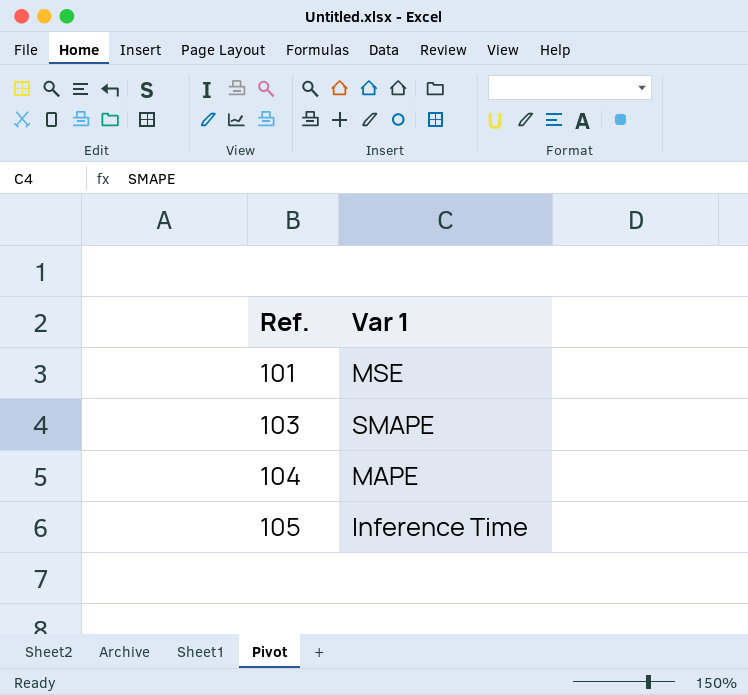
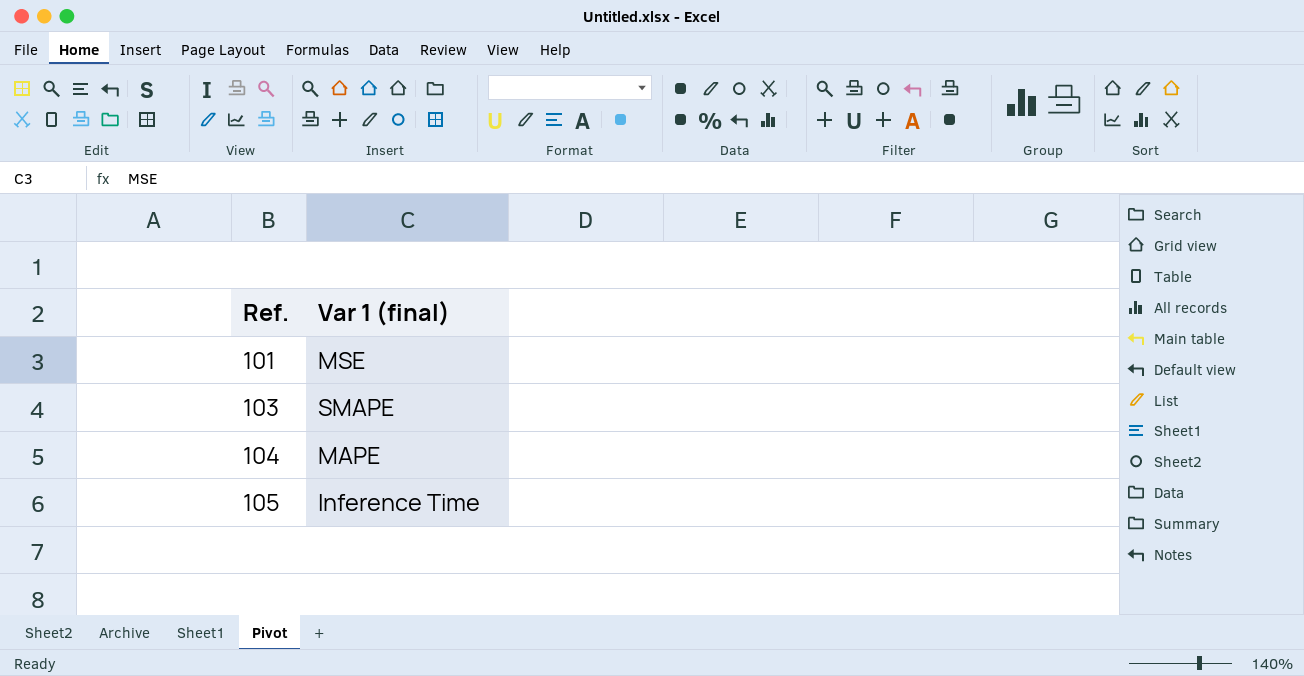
column name: Var 1 -> Var 1 (final)

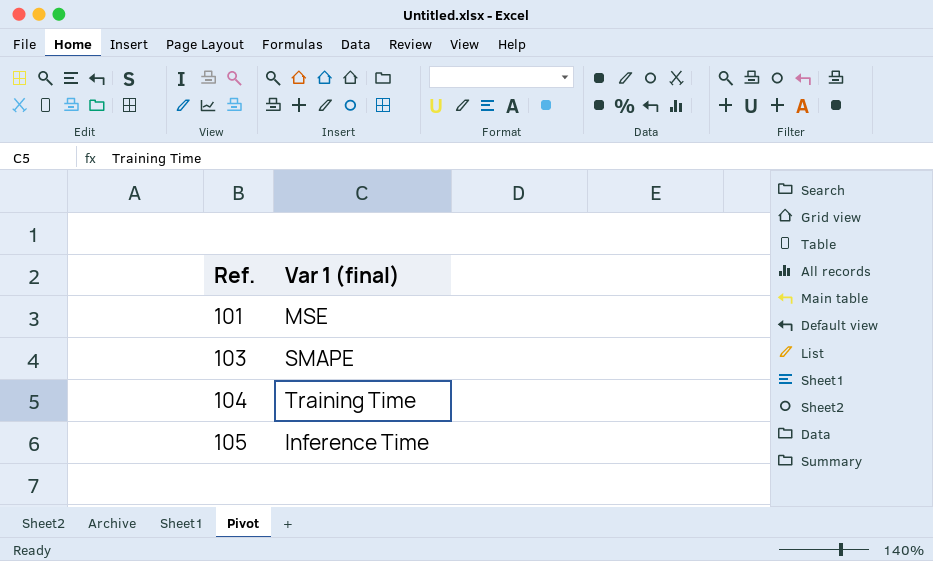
104 | Var 1 (final): MAPE -> Training Time

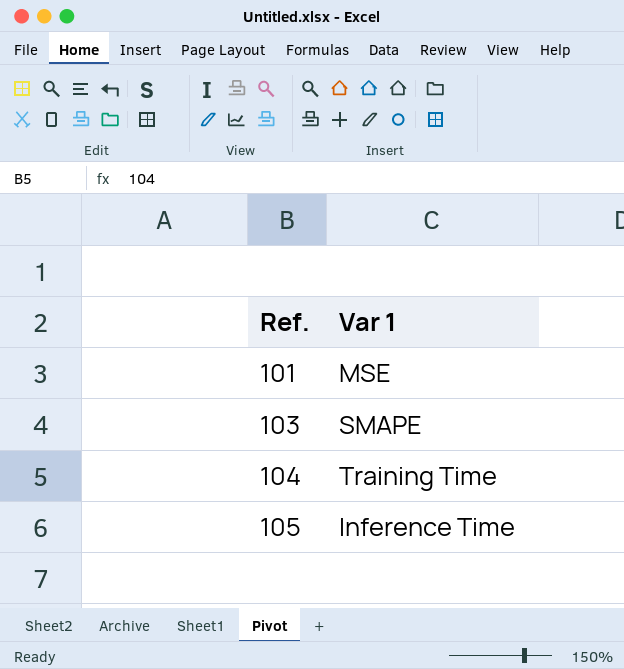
column name: Var 1 (final) -> Var 1

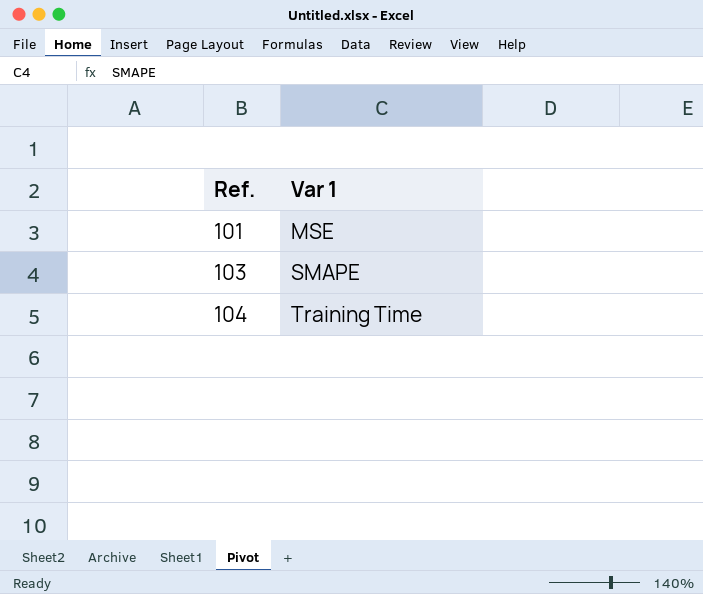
row 105: Inference Time -> none

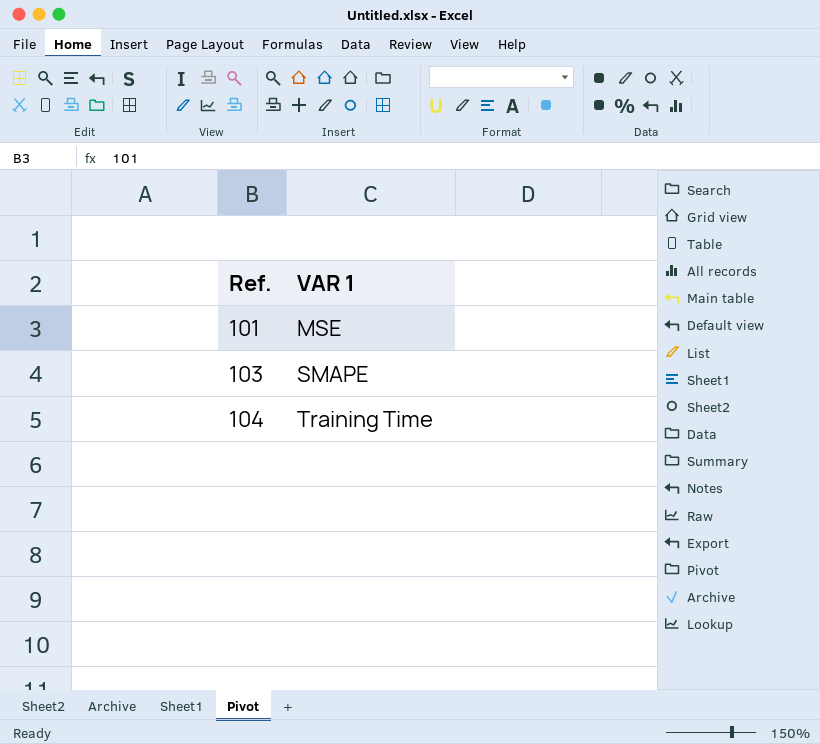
column name: Var 1 -> VAR 1

